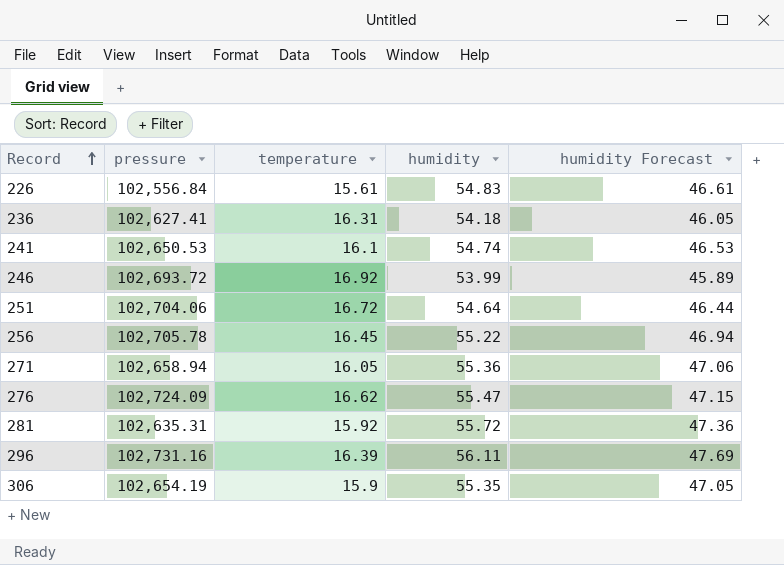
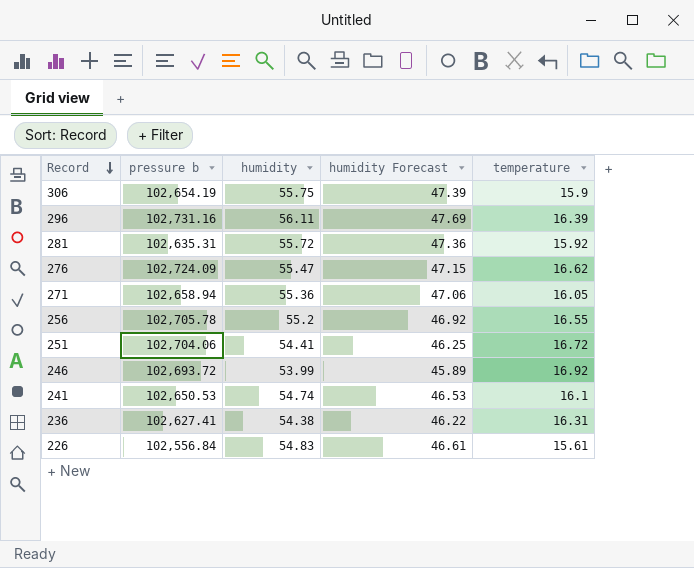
row order: Record ascending -> Record descending
column name: pressure -> pressure b
column temperature | position: 3 -> 5
306 | humidity: 55.35 -> 55.75
306 | humidity Forecast: 47.05 -> 47.39
256 | humidity: 55.22 -> 55.2
256 | humidity Forecast: 46.94 -> 46.92
256 | temperature: 16.45 -> 16.55
251 | humidity: 54.64 -> 54.41
251 | humidity Forecast: 46.44 -> 46.25
236 | humidity: 54.18 -> 54.38
236 | humidity Forecast: 46.05 -> 46.22

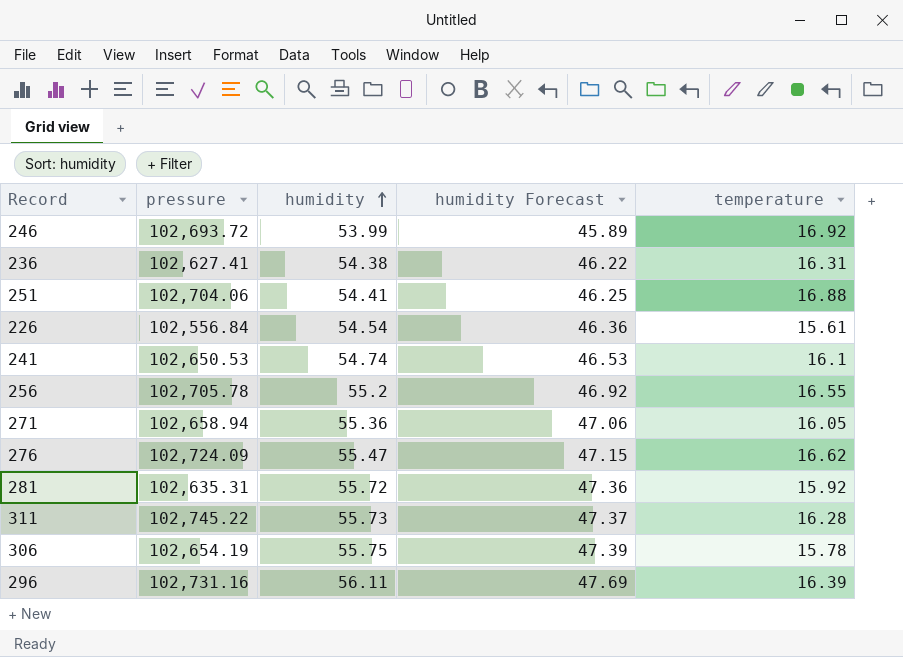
row order: Record descending -> humidity ascending
column name: pressure b -> pressure
251 | temperature: 16.72 -> 16.88
226 | humidity: 54.83 -> 54.54
226 | humidity Forecast: 46.61 -> 46.36
row 311: none -> 102,745.22 | 55.73 | 47.37 | 16.28
306 | temperature: 15.9 -> 15.78

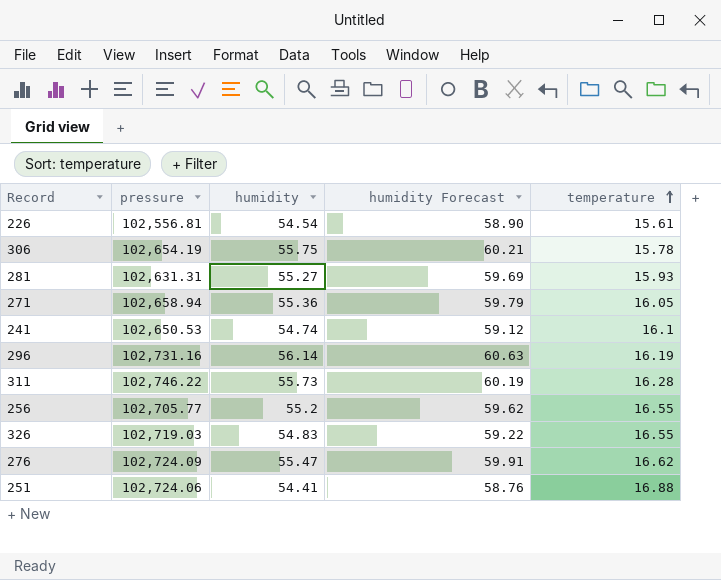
row order: humidity ascending -> temperature ascending
column humidity Forecast | formula: [humidity] * 0.85 -> [humidity] * 1.08
row 246: 102,693.72 | 53.99 | 45.89 | 16.92 -> none
row 236: 102,627.41 | 54.38 | 46.22 | 16.31 -> none
226 | pressure: 102,556.84 -> 102,556.81
281 | pressure: 102,635.31 -> 102,631.31
281 | humidity: 55.72 -> 55.27
281 | temperature: 15.92 -> 15.93
296 | humidity: 56.11 -> 56.14
296 | temperature: 16.39 -> 16.19
311 | pressure: 102,745.22 -> 102,746.22
256 | pressure: 102,705.78 -> 102,705.77
row 326: none -> 102,719.03 | 54.83 | 59.22 | 16.55
251 | pressure: 102,704.06 -> 102,724.06

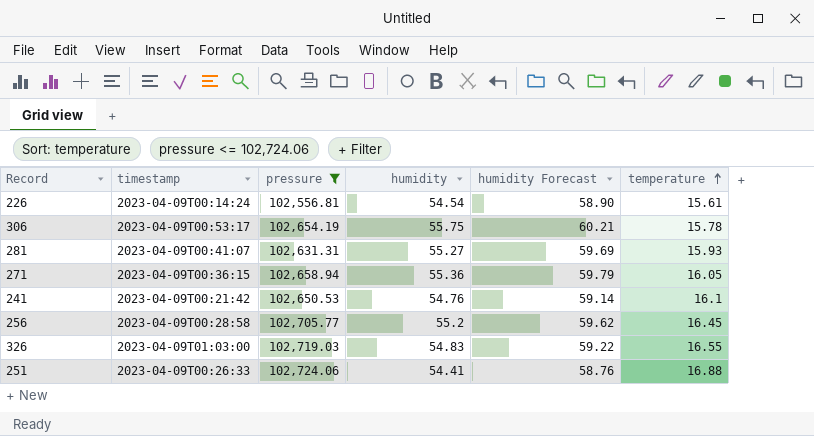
filter: none -> pressure <= 102,724.06
column timestamp | position: none -> 2
241 | humidity: 54.74 -> 54.76
241 | humidity Forecast: 59.12 -> 59.14
256 | temperature: 16.55 -> 16.45

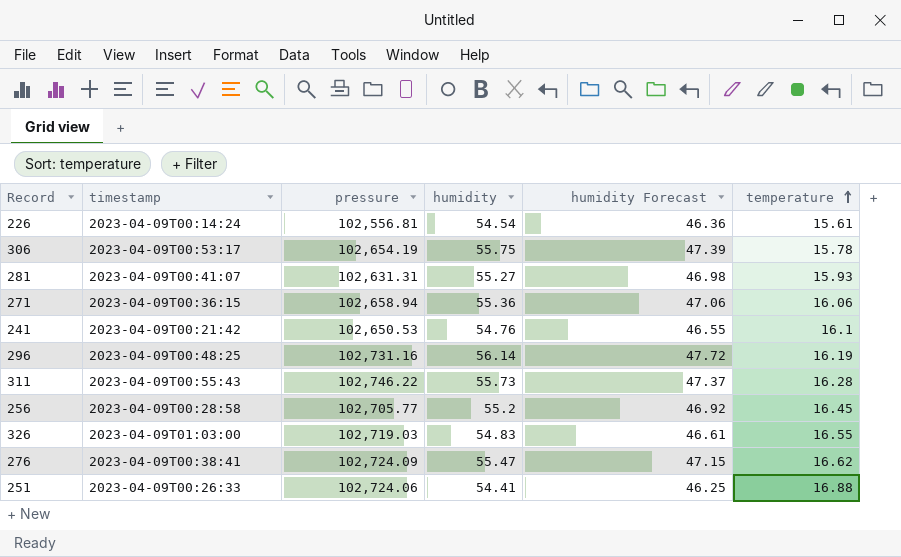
filter: pressure <= 102,724.06 -> none
column humidity Forecast | formula: [humidity] * 1.08 -> [humidity] * 0.85
271 | temperature: 16.05 -> 16.06

